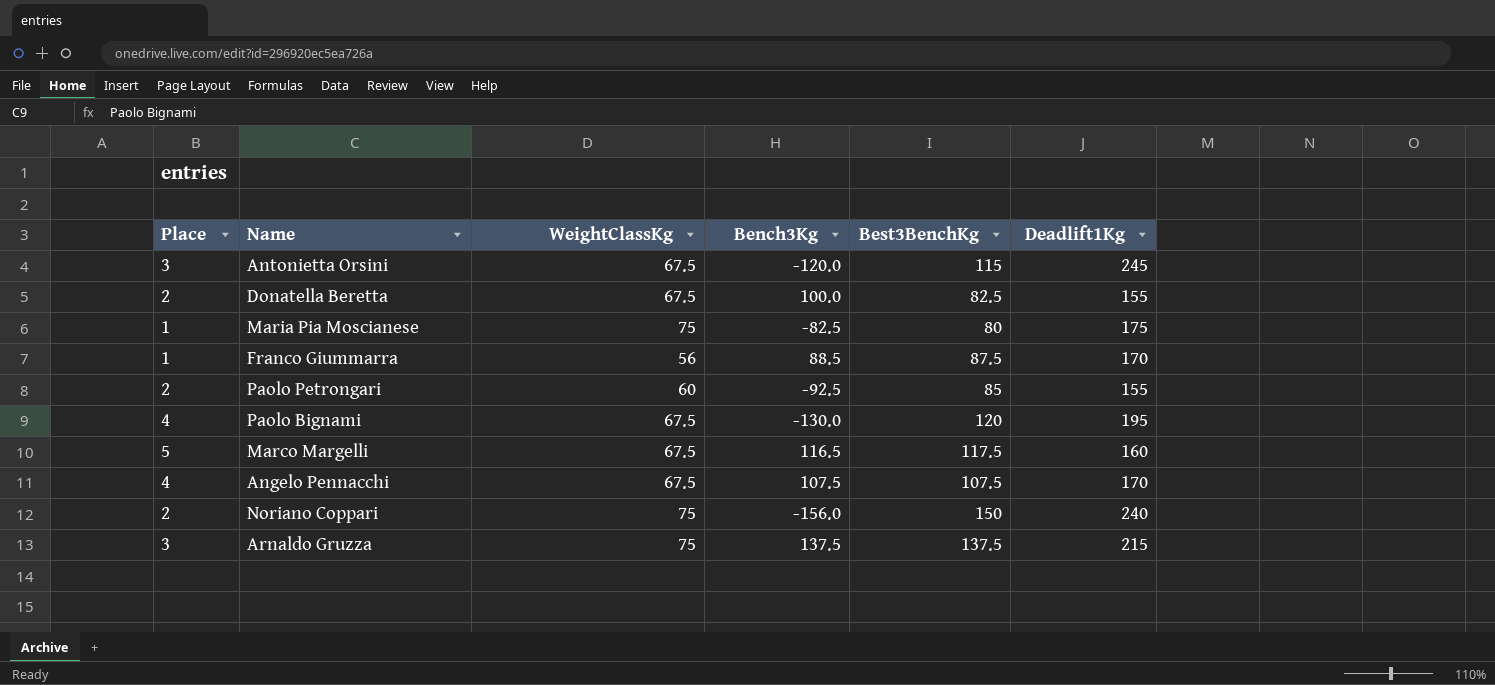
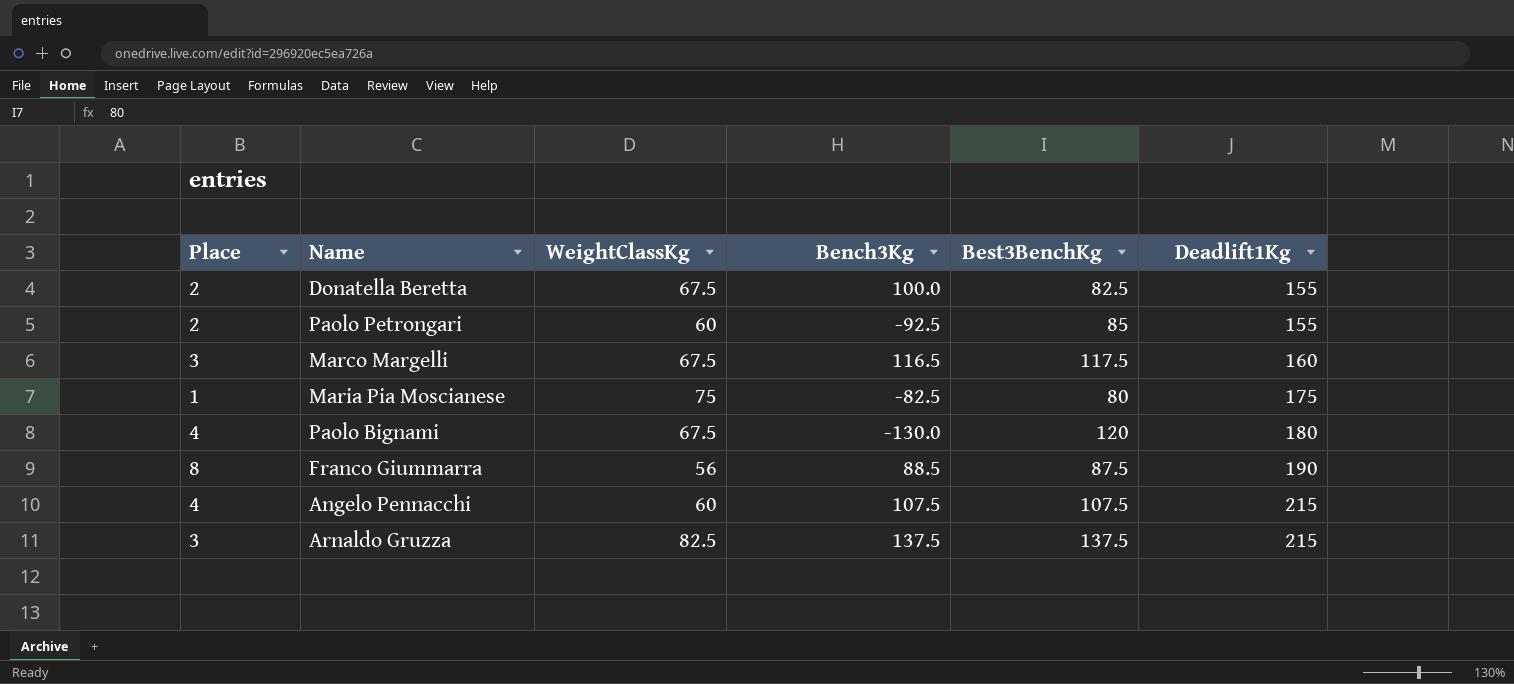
row order: none -> Deadlift1Kg ascending
row Antonietta Orsini: 3 | 67.5 | -120.0 | 115 | 245 -> none
row Noriano Coppari: 2 | 75 | -156.0 | 150 | 240 -> none
Marco Margelli | Place: 5 -> 3
Paolo Bignami | Deadlift1Kg: 195 -> 180
Franco Giummarra | Place: 1 -> 8
Franco Giummarra | Deadlift1Kg: 170 -> 190
Angelo Pennacchi | WeightClassKg: 67.5 -> 60
Angelo Pennacchi | Deadlift1Kg: 170 -> 215
Arnaldo Gruzza | WeightClassKg: 75 -> 82.5

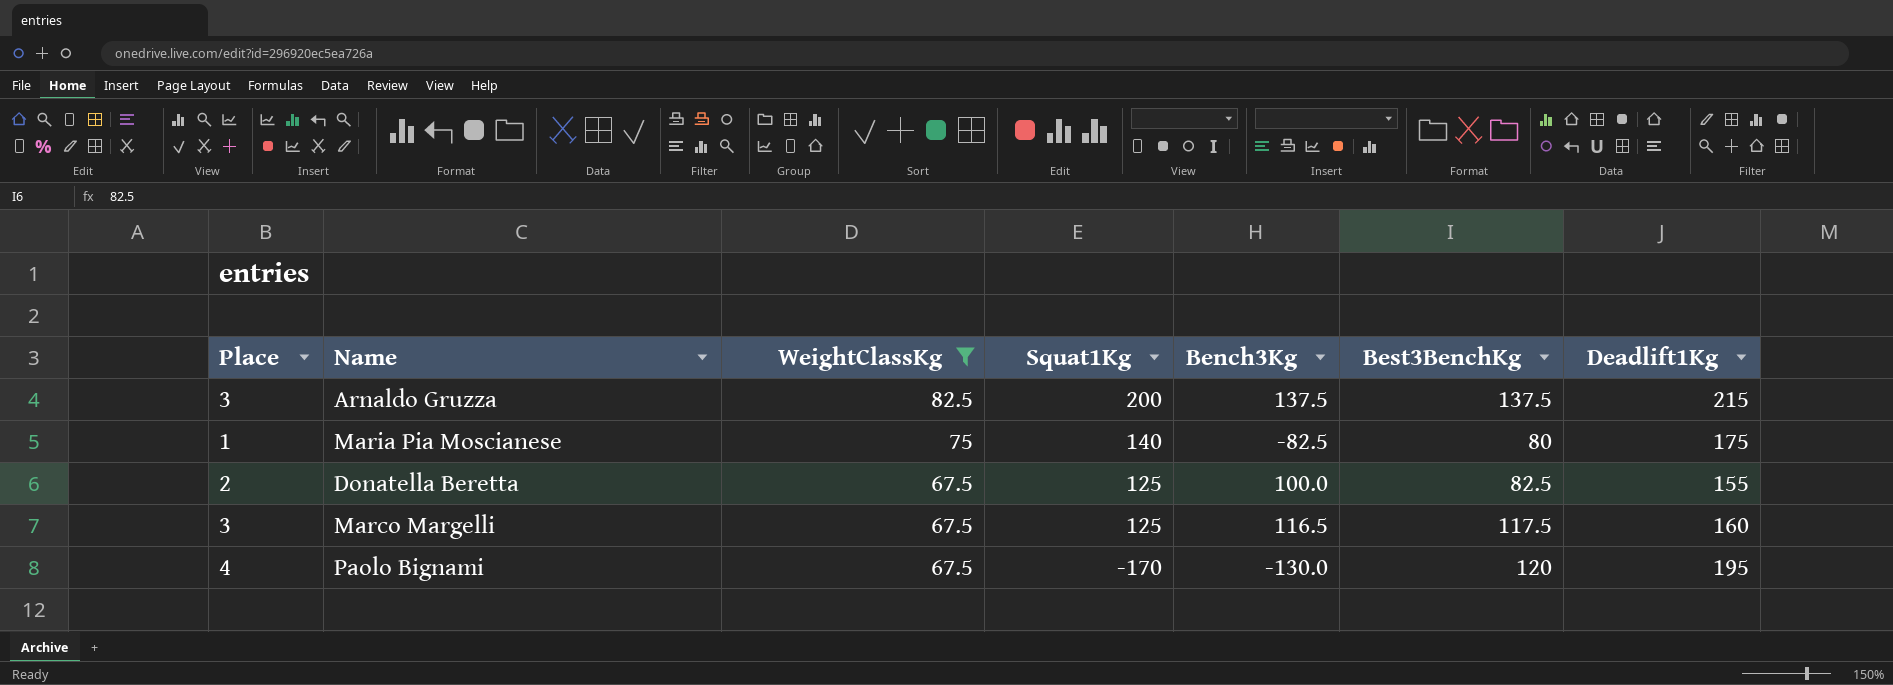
filter: none -> WeightClassKg >= 67.5
row order: Deadlift1Kg ascending -> WeightClassKg descending
column Squat1Kg | position: none -> 4
Paolo Bignami | Deadlift1Kg: 180 -> 195

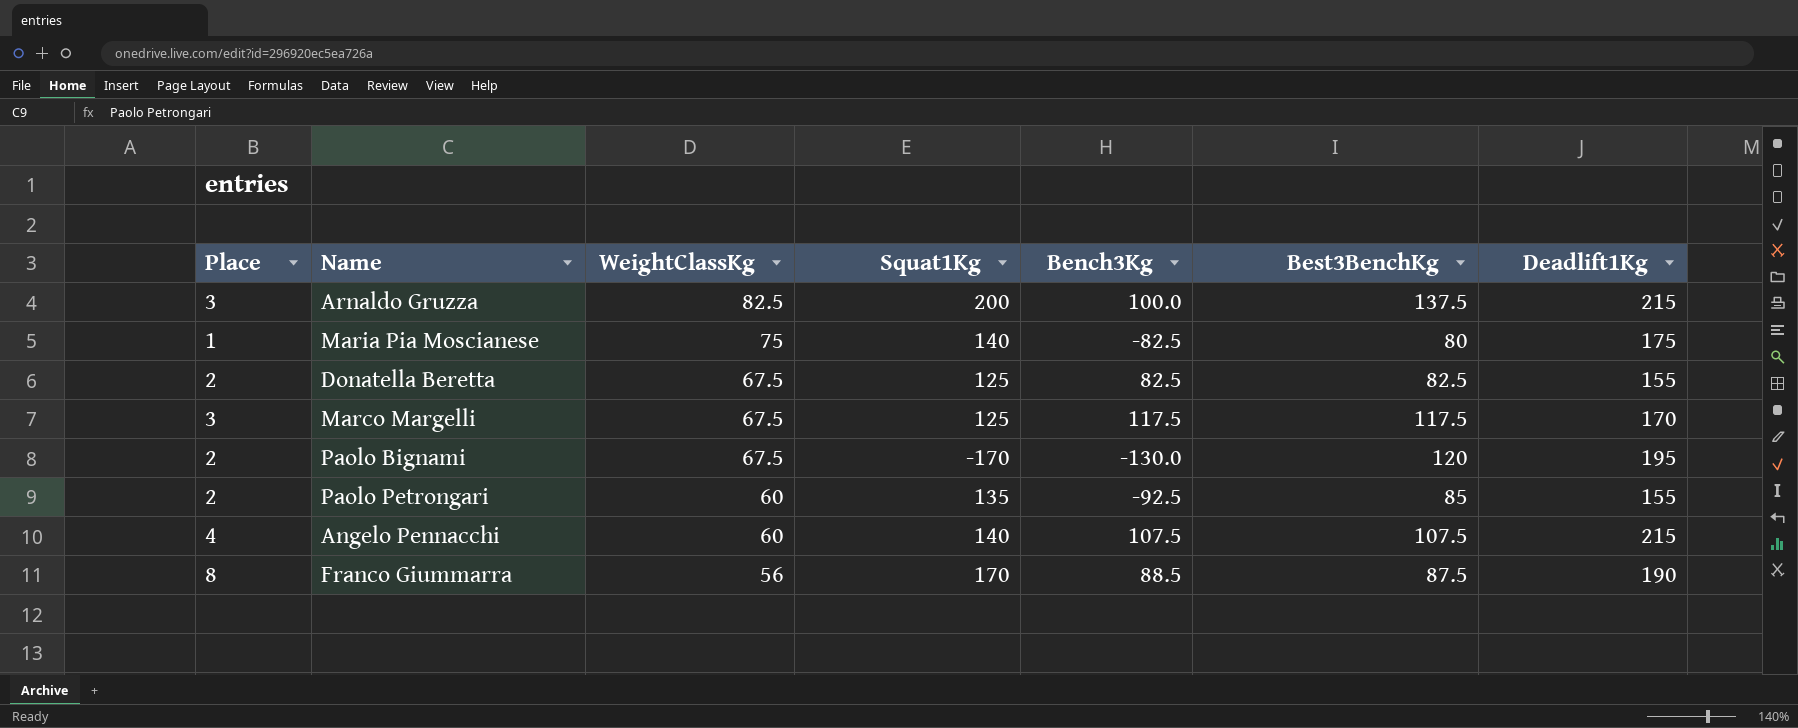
filter: WeightClassKg >= 67.5 -> none
Arnaldo Gruzza | Bench3Kg: 137.5 -> 100.0
Donatella Beretta | Bench3Kg: 100.0 -> 82.5
Marco Margelli | Bench3Kg: 116.5 -> 117.5
Marco Margelli | Deadlift1Kg: 160 -> 170
Paolo Bignami | Place: 4 -> 2

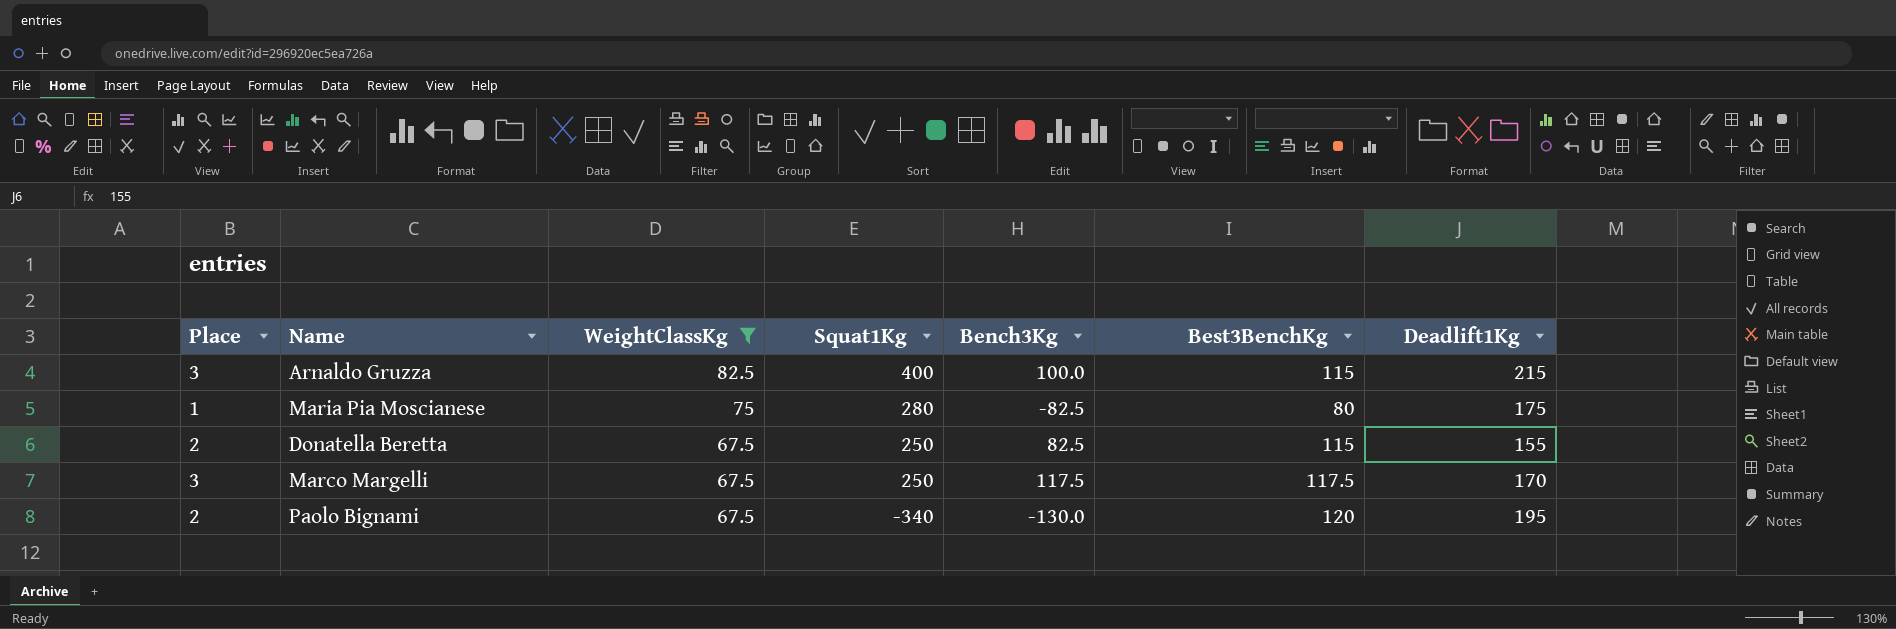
filter: none -> WeightClassKg >= 67.5
Arnaldo Gruzza | Squat1Kg: 200 -> 400
Arnaldo Gruzza | Best3BenchKg: 137.5 -> 115
Maria Pia Moscianese | Squat1Kg: 140 -> 280
Donatella Beretta | Squat1Kg: 125 -> 250
Donatella Beretta | Best3BenchKg: 82.5 -> 115
Marco Margelli | Squat1Kg: 125 -> 250
Paolo Bignami | Squat1Kg: -170 -> -340

